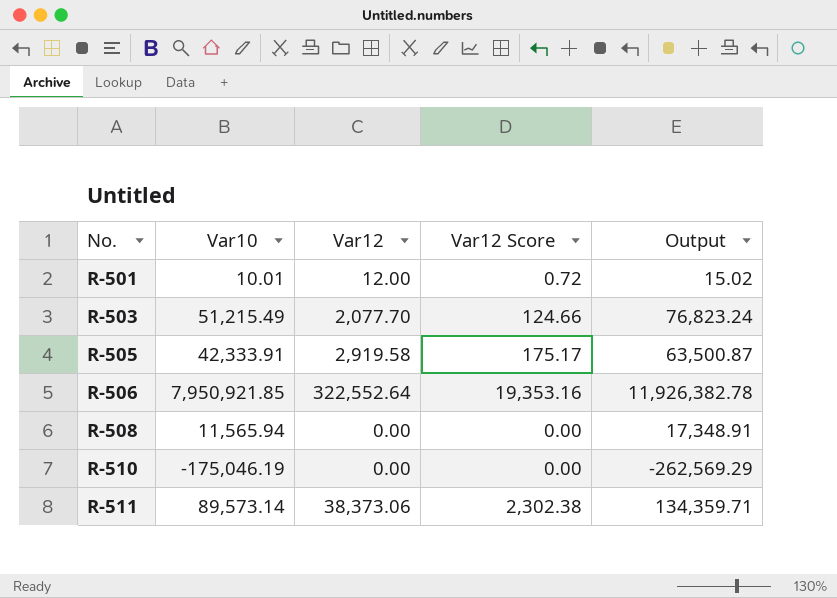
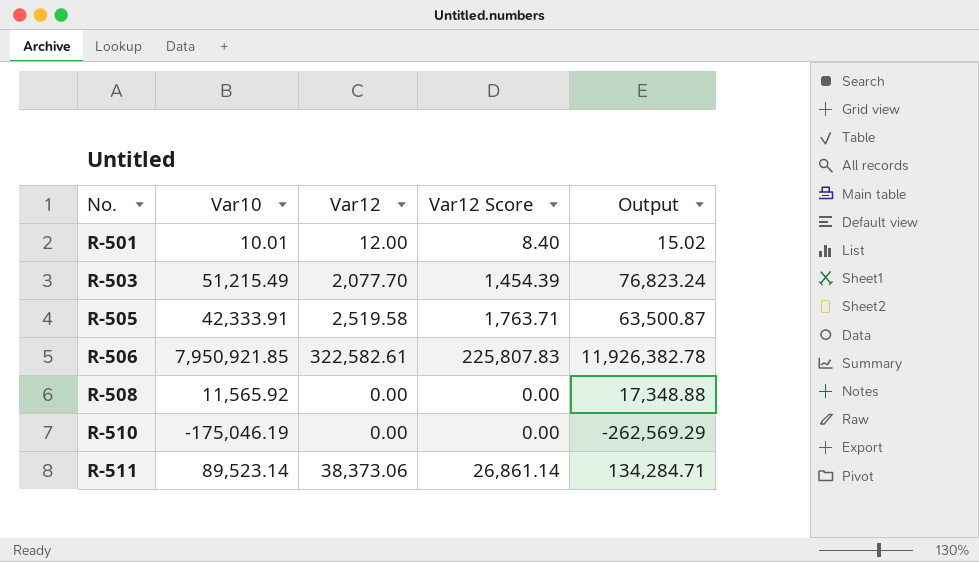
column Var12 Score | formula: [Var12] * 0.06 -> [Var12] * 0.7
R-505 | Var12: 2,919.58 -> 2,519.58
R-506 | Var12: 322,552.64 -> 322,582.61
R-508 | Var10: 11,565.94 -> 11,565.92
R-508 | Output: 17,348.91 -> 17,348.88
R-511 | Var10: 89,573.14 -> 89,523.14
R-511 | Output: 134,359.71 -> 134,284.71

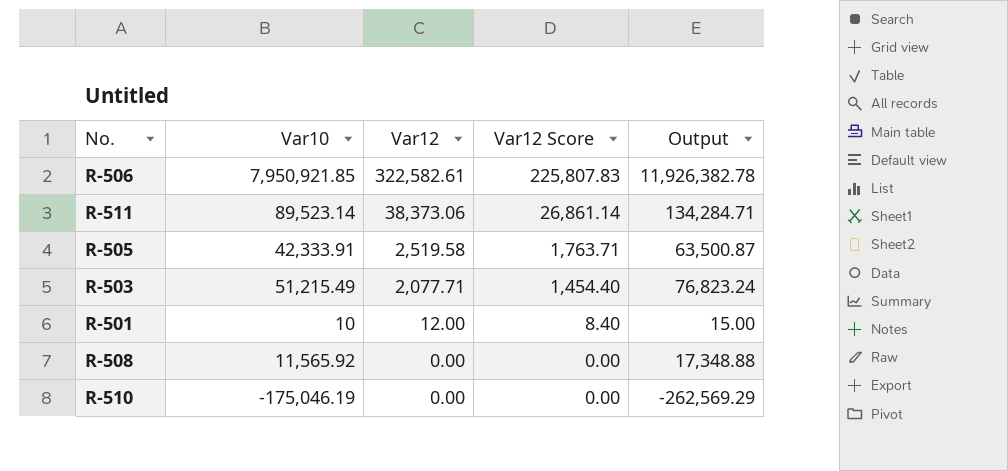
row order: No. ascending -> Var12 descending
R-503 | Var12: 2,077.70 -> 2,077.71
R-503 | Var12 Score: 1,454.39 -> 1,454.40
R-501 | Var10: 10.01 -> 10
R-501 | Output: 15.02 -> 15.00

